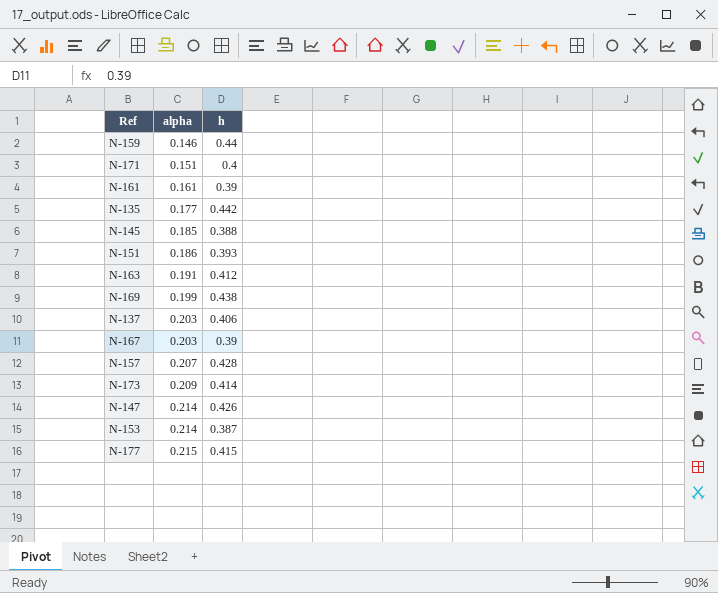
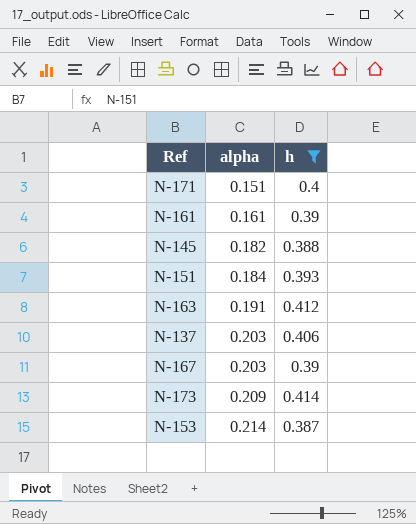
filter: none -> h <= 0.414
N-145 | alpha: 0.185 -> 0.182
N-151 | alpha: 0.186 -> 0.184

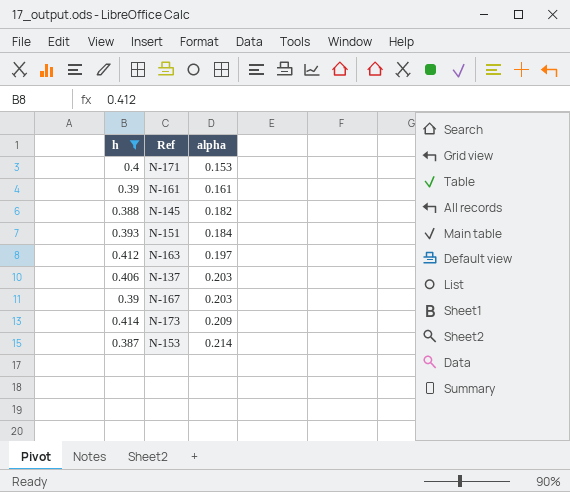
column h | position: 3 -> 1
N-171 | alpha: 0.151 -> 0.153
N-163 | alpha: 0.191 -> 0.197

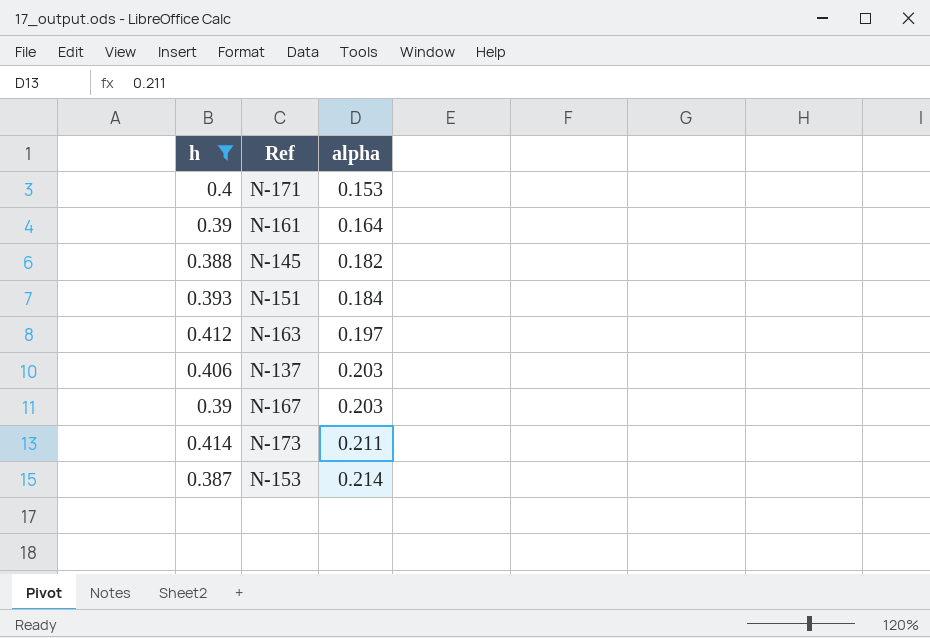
N-161 | alpha: 0.161 -> 0.164
N-173 | alpha: 0.209 -> 0.211

